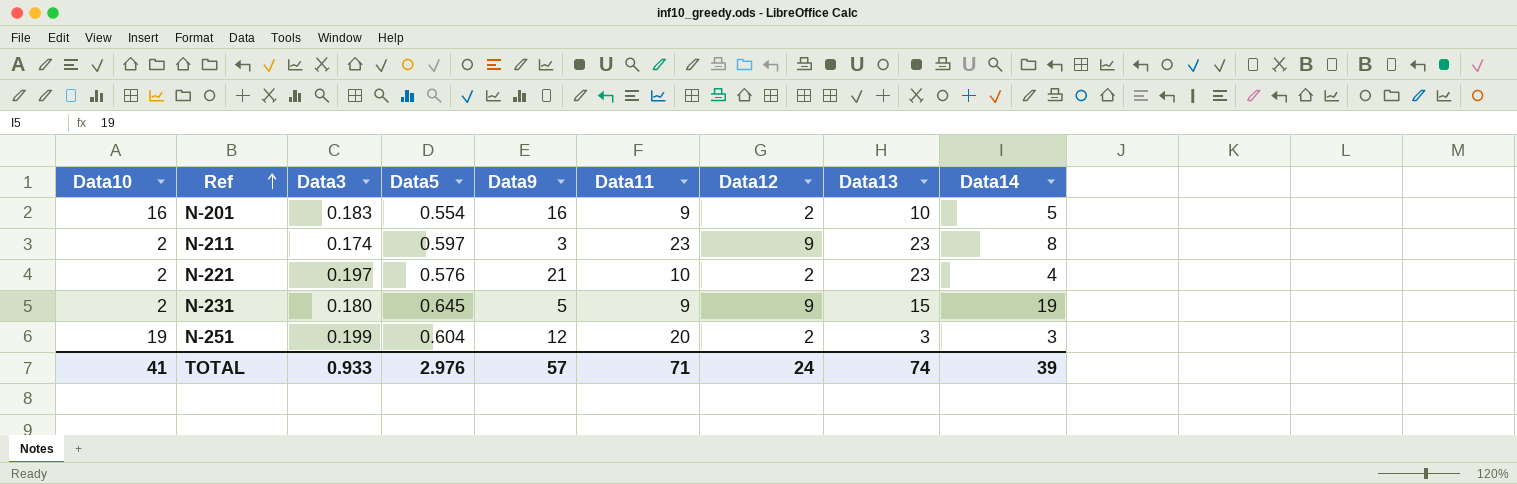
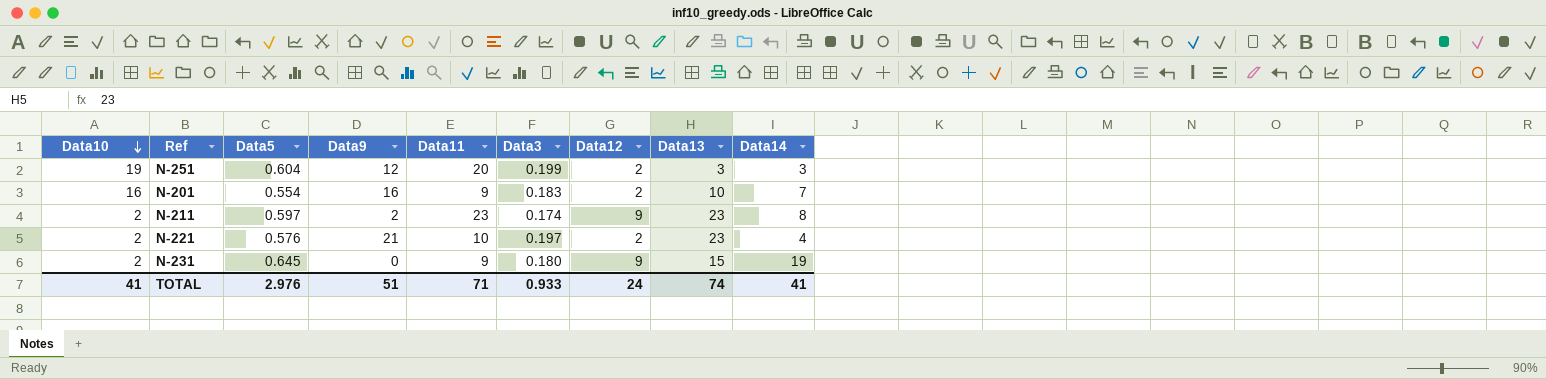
row order: Ref ascending -> Data10 descending
column Data3 | position: 3 -> 6
N-201 | Data14: 5 -> 7
N-211 | Data9: 3 -> 2
N-231 | Data9: 5 -> 0
TOTAL | Data9: 57 -> 51
TOTAL | Data14: 39 -> 41

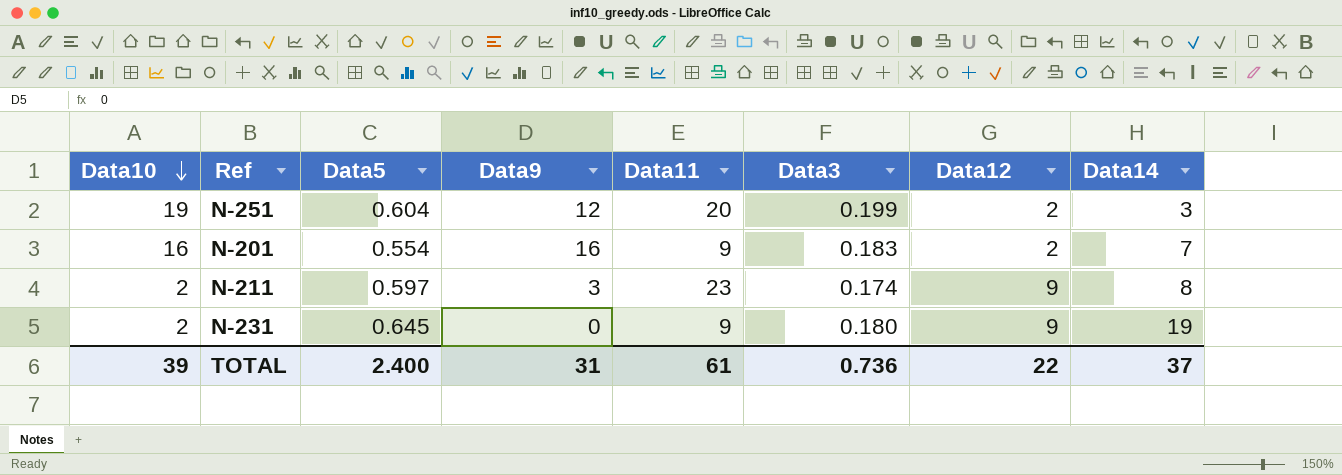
column Data13 | position: 8 -> none
row N-221: 2 | 0.576 | 21 | 10 | 0.197 | 2 | 23 | 4 -> none
N-211 | Data9: 2 -> 3
TOTAL | Data10: 41 -> 39
TOTAL | Data5: 2.976 -> 2.400
TOTAL | Data9: 51 -> 31
TOTAL | Data11: 71 -> 61
TOTAL | Data3: 0.933 -> 0.736
TOTAL | Data12: 24 -> 22
TOTAL | Data14: 41 -> 37

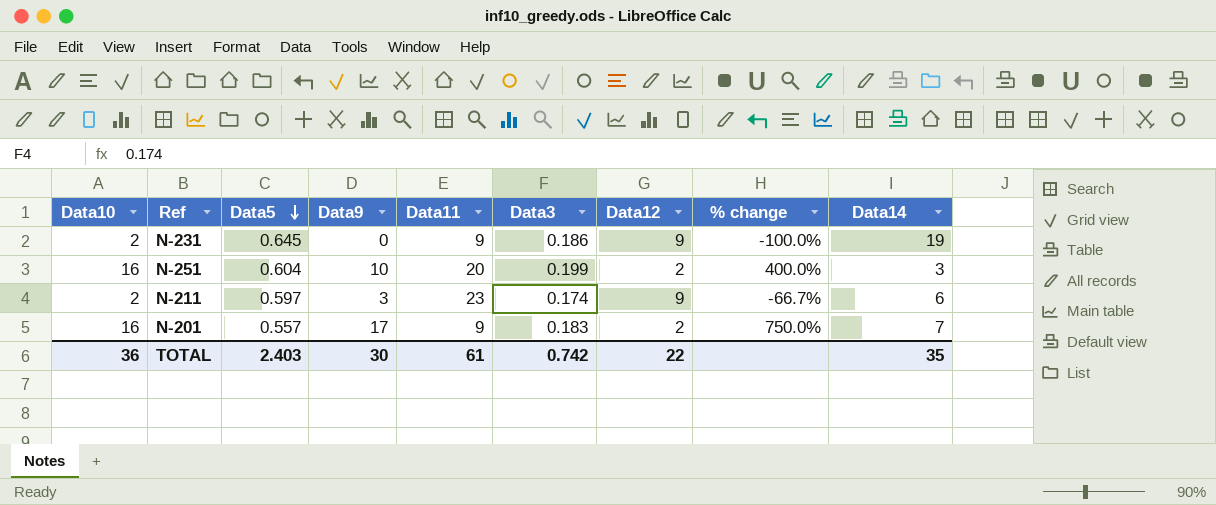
row order: Data10 descending -> Data5 descending
column % change | formula: none -> ([Data9] - [Data12]) / [Data12]
N-231 | Data3: 0.180 -> 0.186
N-251 | Data10: 19 -> 16
N-251 | Data9: 12 -> 10
N-211 | Data14: 8 -> 6
N-201 | Data5: 0.554 -> 0.557
N-201 | Data9: 16 -> 17
TOTAL | Data10: 39 -> 36
TOTAL | Data5: 2.400 -> 2.403
TOTAL | Data9: 31 -> 30
TOTAL | Data3: 0.736 -> 0.742
TOTAL | Data14: 37 -> 35

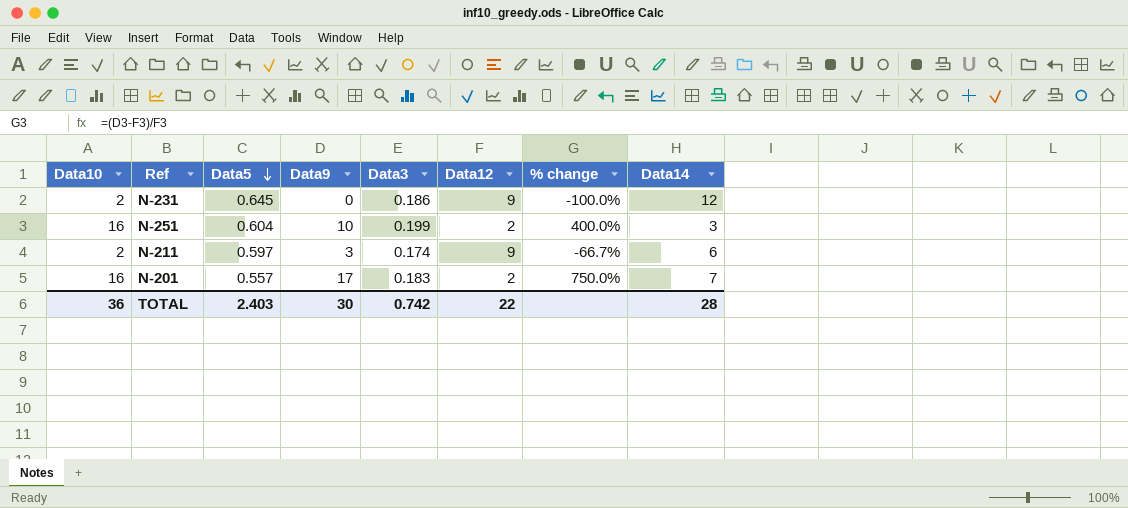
column Data11 | position: 5 -> none
N-231 | Data14: 19 -> 12
TOTAL | Data14: 35 -> 28

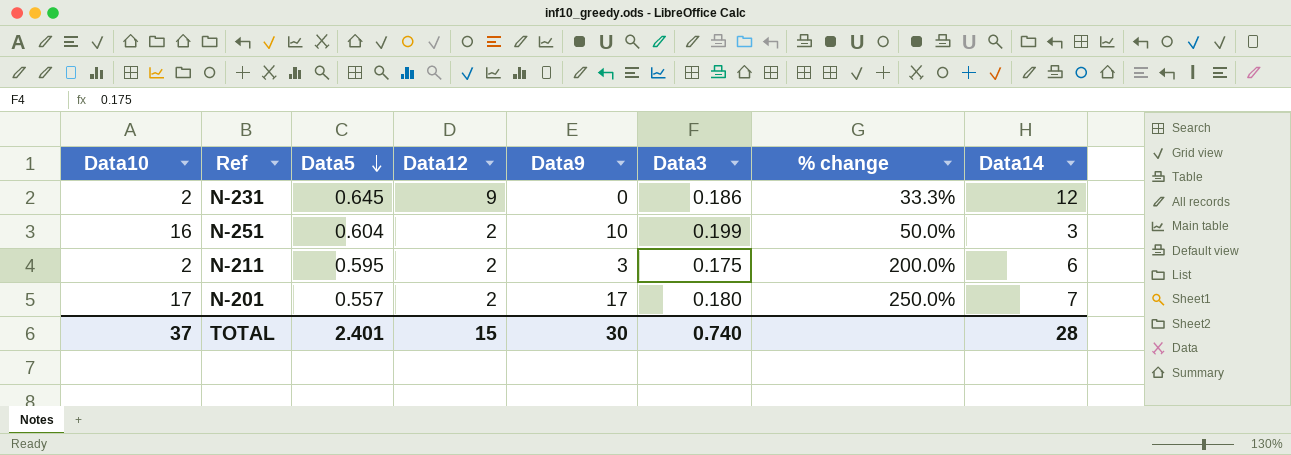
column Data12 | position: 6 -> 4
column % change | formula: ([Data9] - [Data12]) / [Data12] -> ([Data14] - [Data12]) / [Data12]
N-211 | Data5: 0.597 -> 0.595
N-211 | Data12: 9 -> 2
N-211 | Data3: 0.174 -> 0.175
N-201 | Data10: 16 -> 17
N-201 | Data3: 0.183 -> 0.180
TOTAL | Data10: 36 -> 37
TOTAL | Data5: 2.403 -> 2.401
TOTAL | Data12: 22 -> 15
TOTAL | Data3: 0.742 -> 0.740

